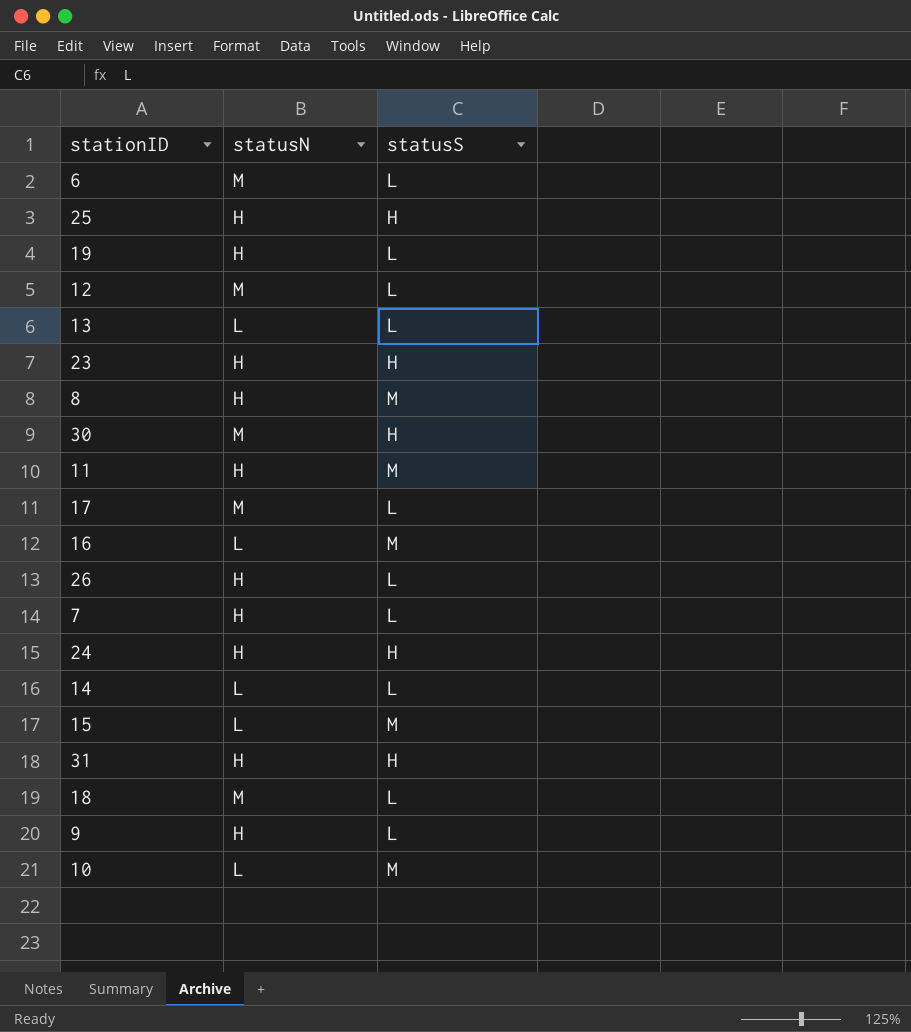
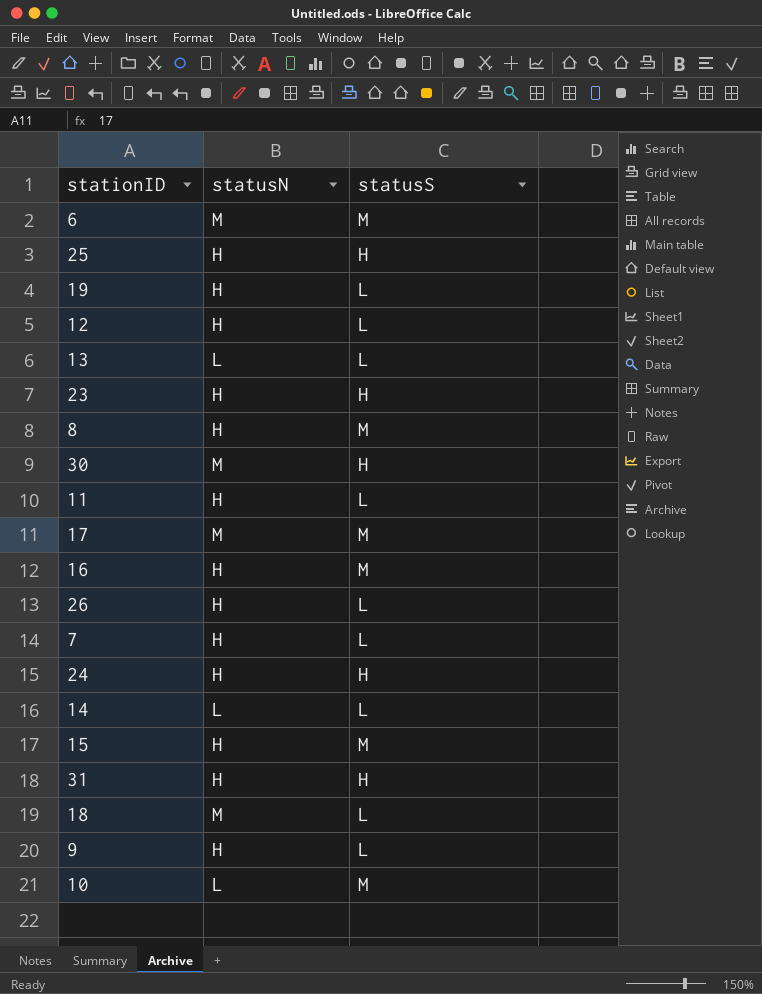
6 | statusS: L -> M
12 | statusN: M -> H
11 | statusS: M -> L
17 | statusS: L -> M
16 | statusN: L -> H
15 | statusN: L -> H

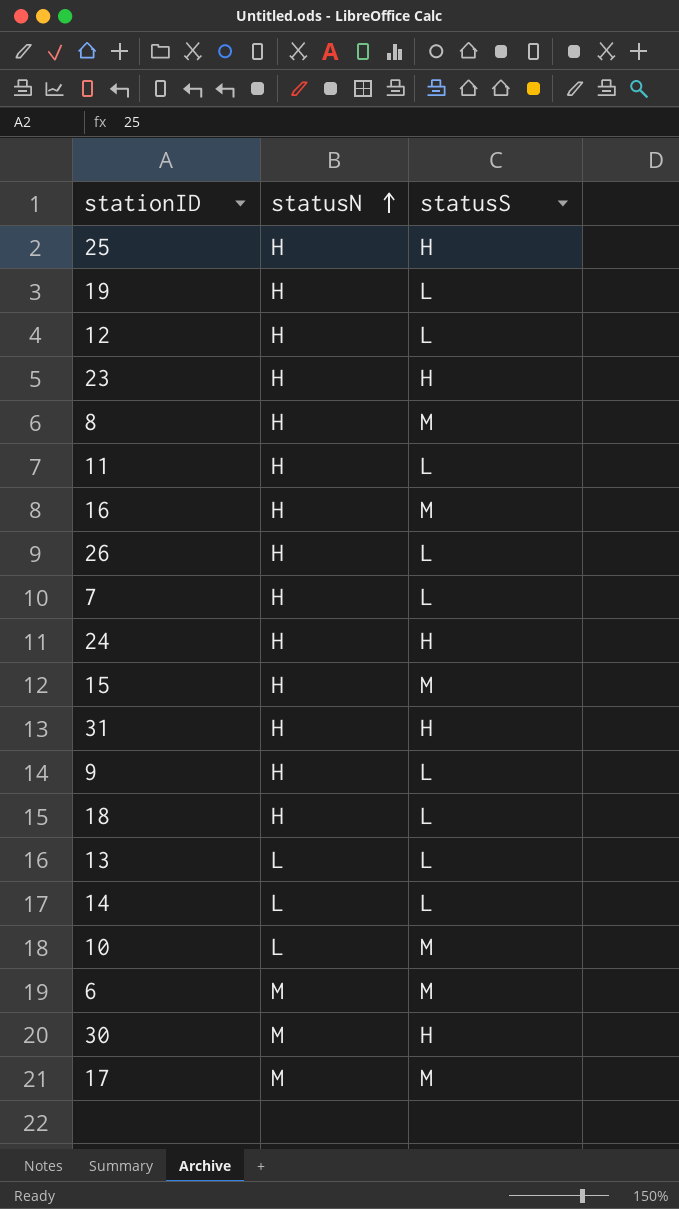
row order: none -> statusN ascending
18 | statusN: M -> H

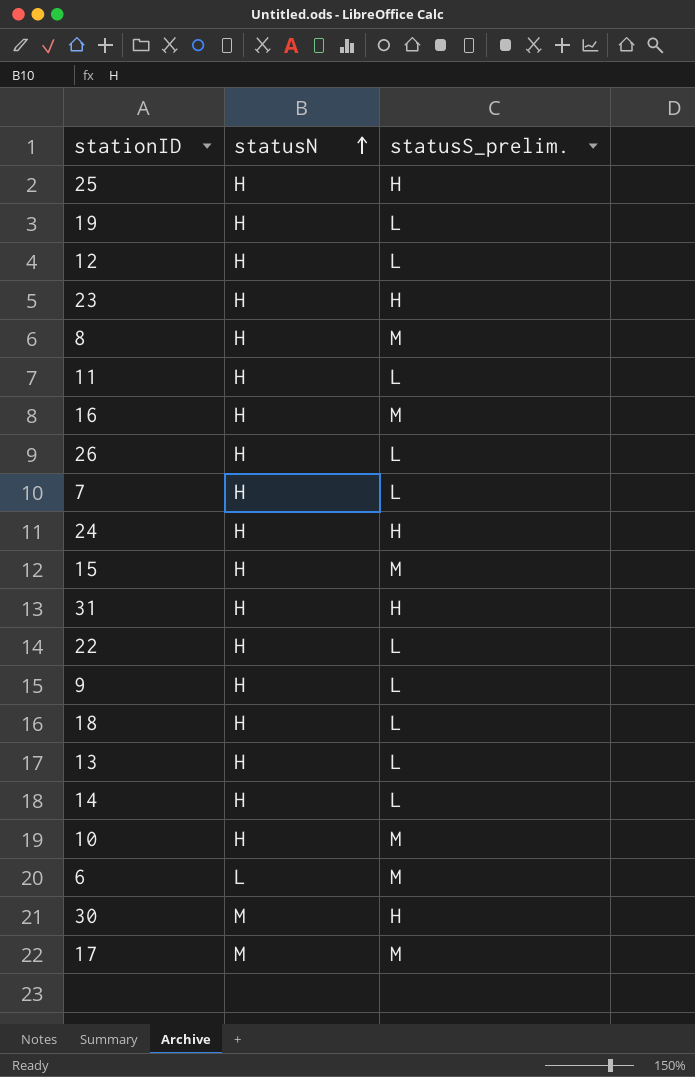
column name: statusS -> statusS_prelim.
row 22: none -> H | L
13 | statusN: L -> H
14 | statusN: L -> H
10 | statusN: L -> H
6 | statusN: M -> L

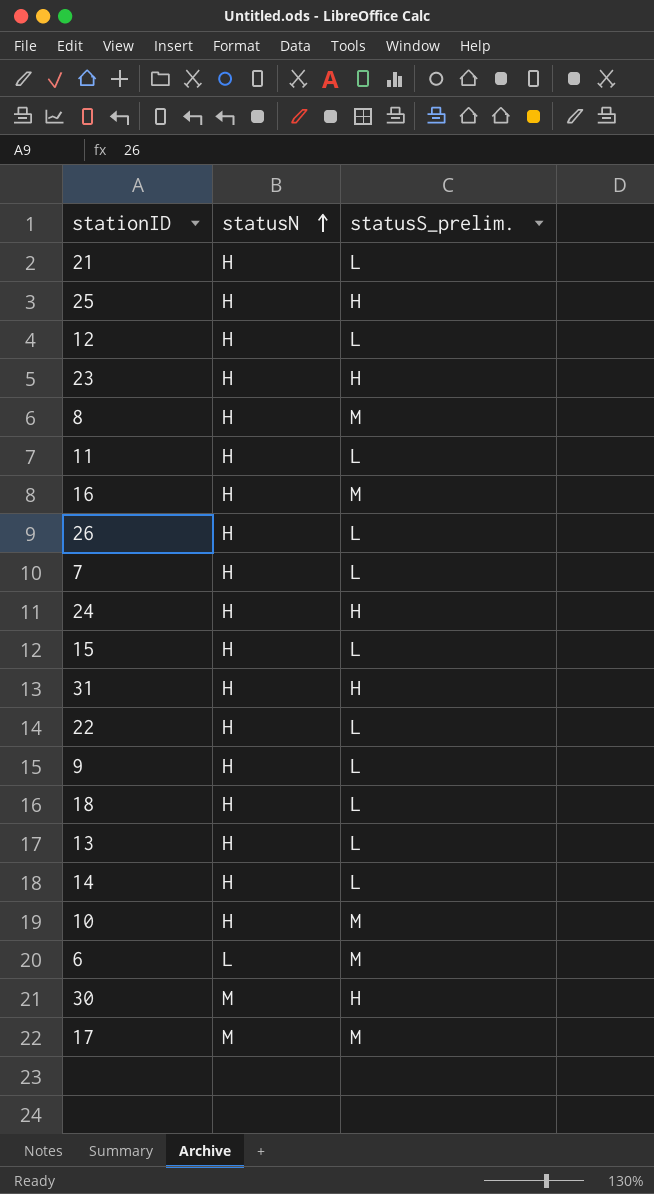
row 19: H | L -> none
row 21: none -> H | L
15 | statusS_prelim.: M -> L

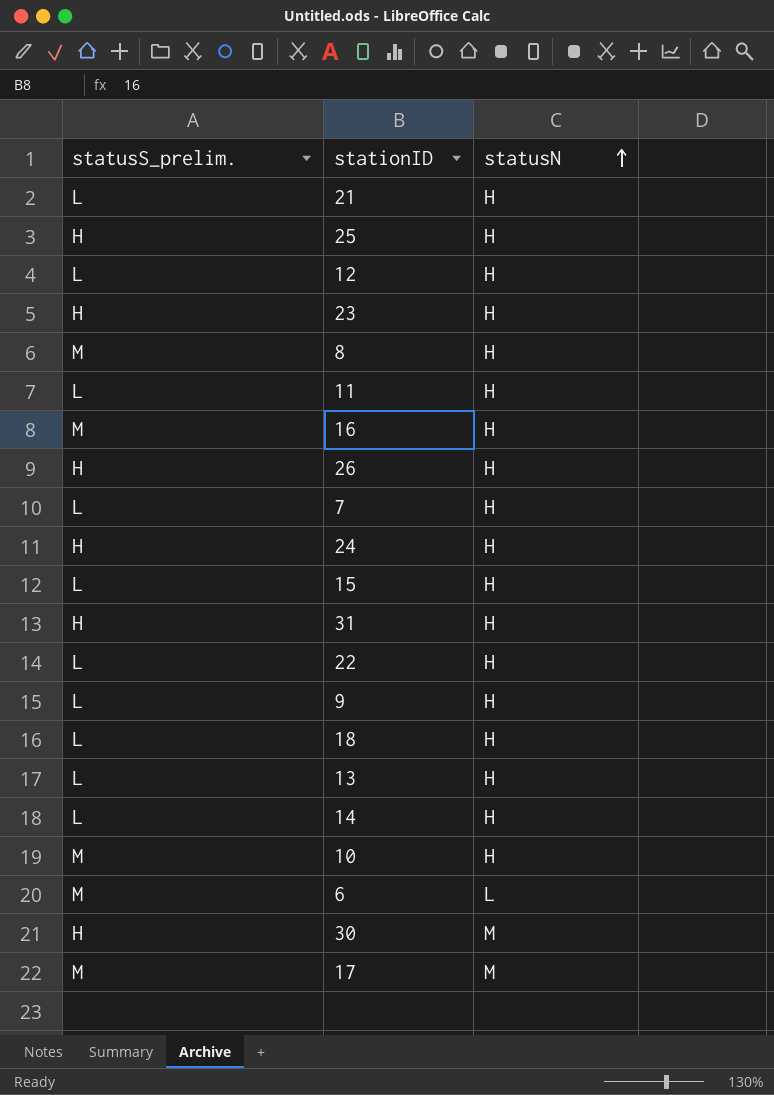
column statusS_prelim. | position: 3 -> 1
26 | statusS_prelim.: L -> H

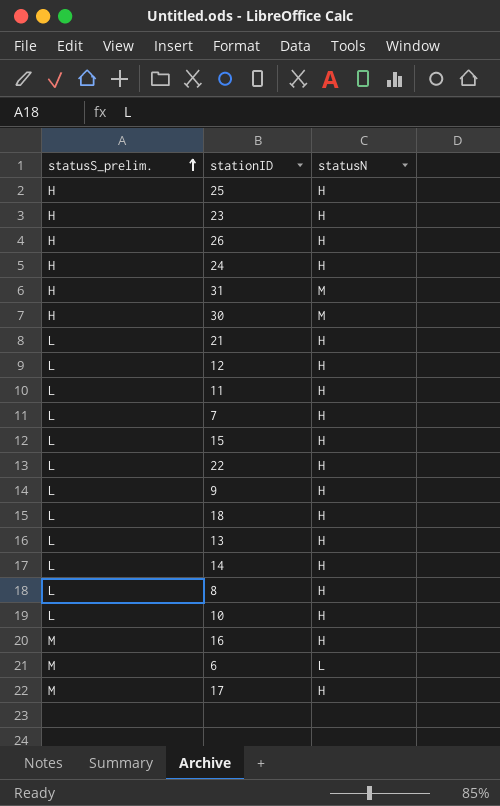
row order: statusN ascending -> statusS_prelim. ascending
31 | statusN: H -> M
8 | statusS_prelim.: M -> L
10 | statusS_prelim.: M -> L
17 | statusN: M -> H

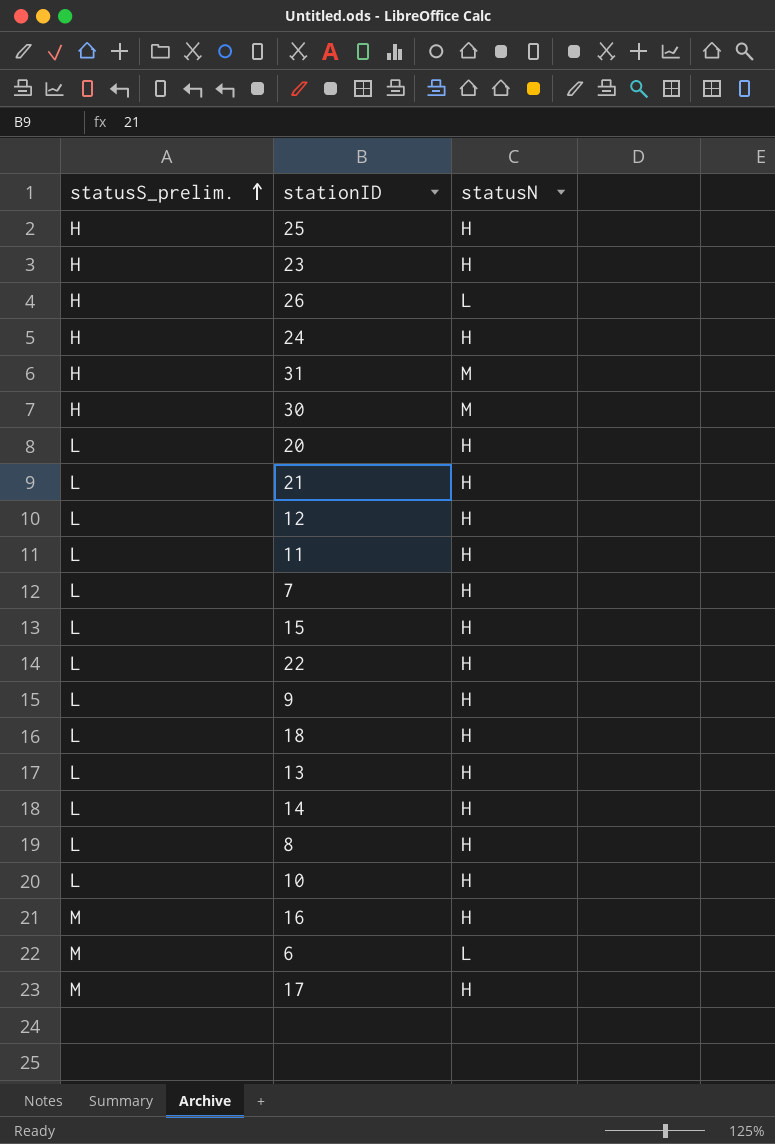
26 | statusN: H -> L
row 20: none -> L | H

